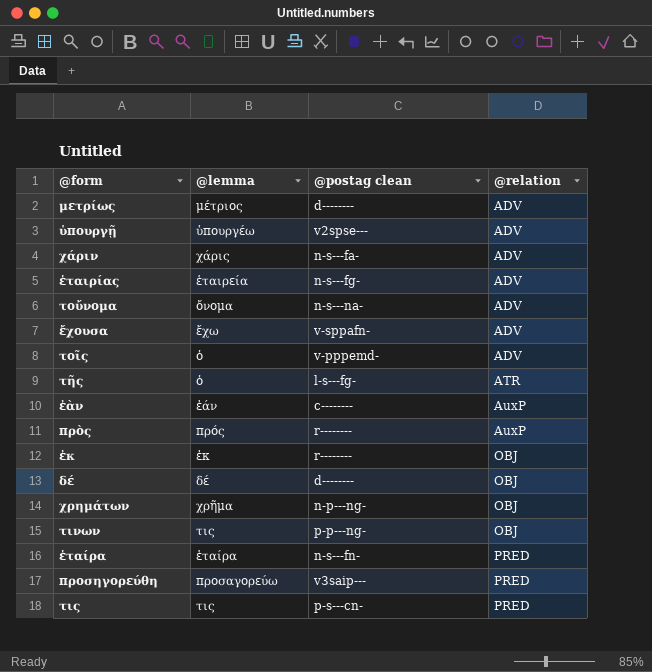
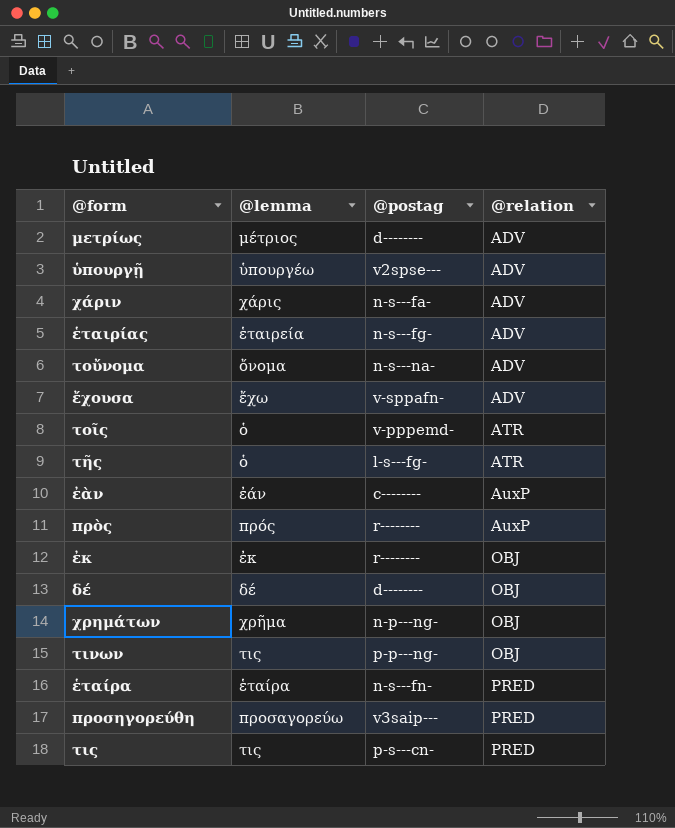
column name: @postag clean -> @postag
τοῖς | @relation: ADV -> ATR

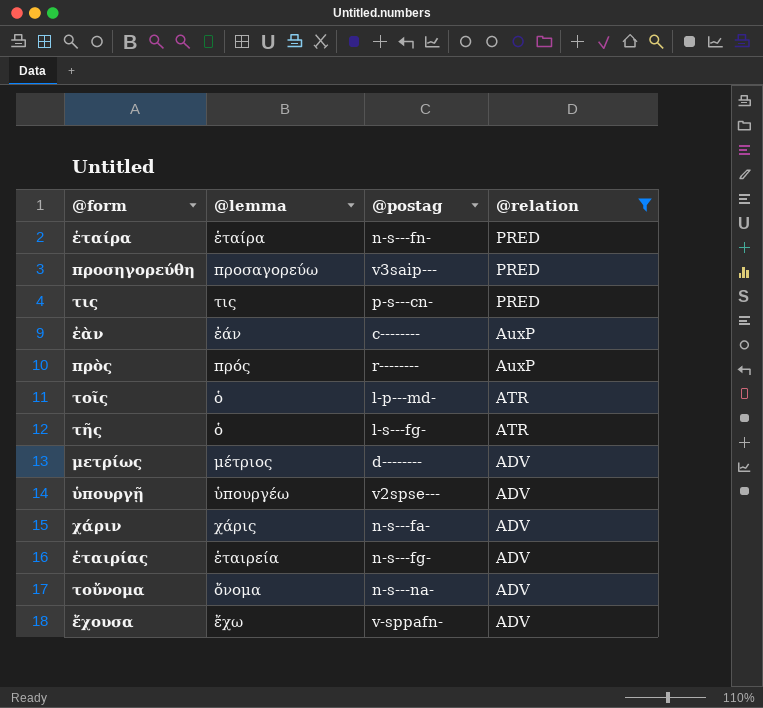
filter: none -> @relation != OBJ
row order: @relation ascending -> @relation descending
τοῖς | @postag: v-pppemd- -> l-p---md-

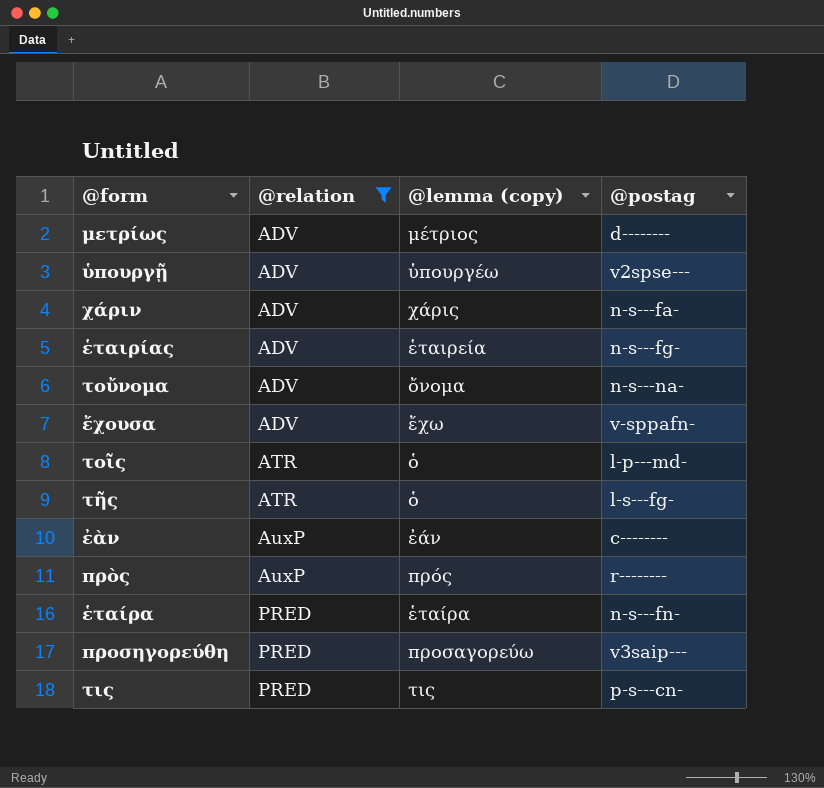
row order: @relation descending -> @relation ascending
column @relation | position: 4 -> 2
column name: @lemma -> @lemma (copy)

